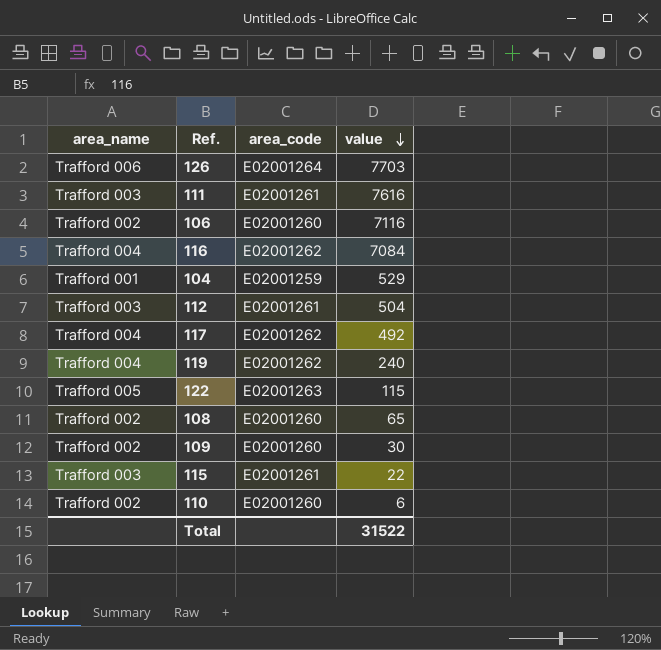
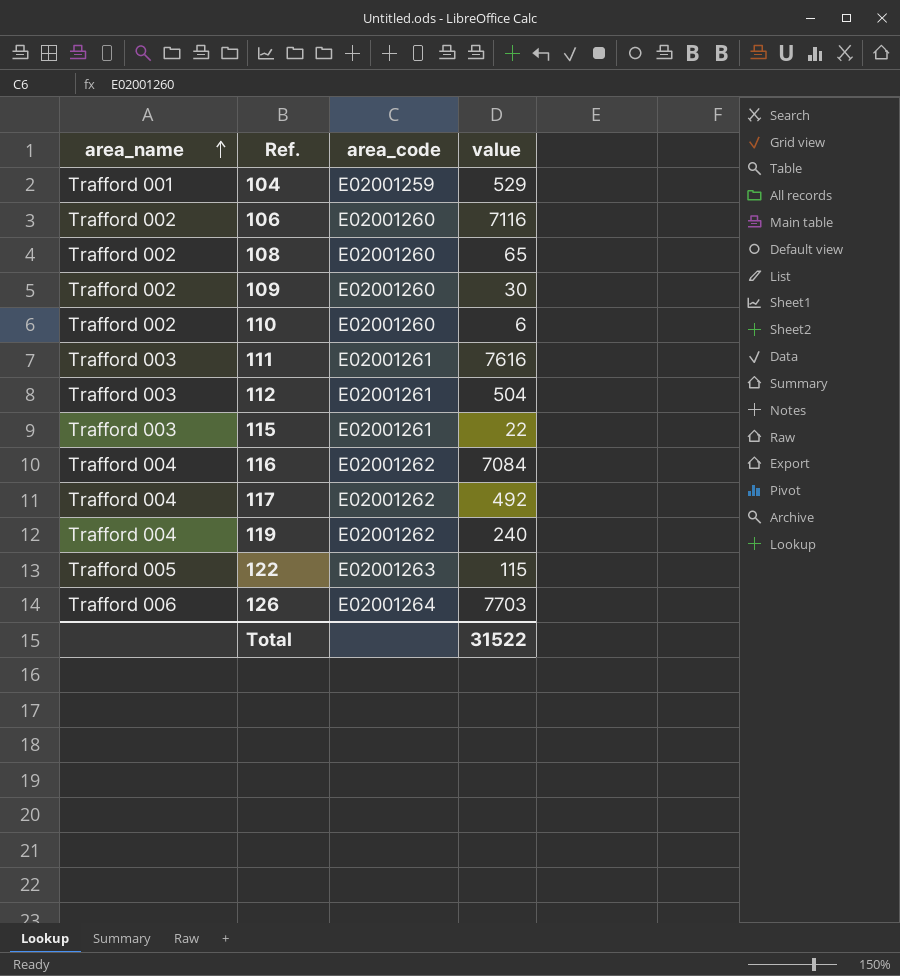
row order: value descending -> area_name ascending

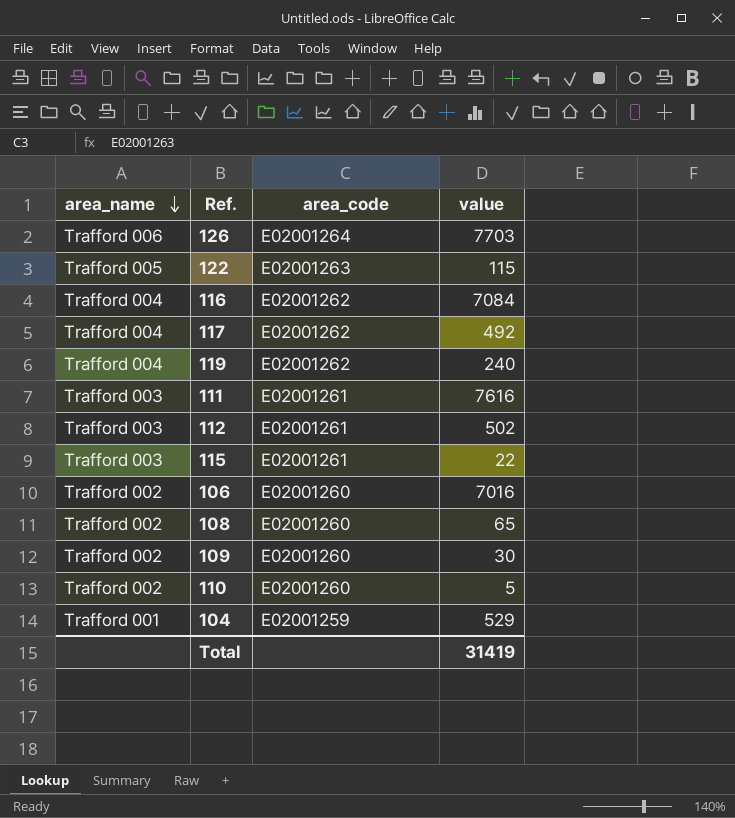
row order: area_name ascending -> area_name descending
112 | value: 504 -> 502
106 | value: 7116 -> 7016
110 | value: 6 -> 5
Total | value: 31522 -> 31419

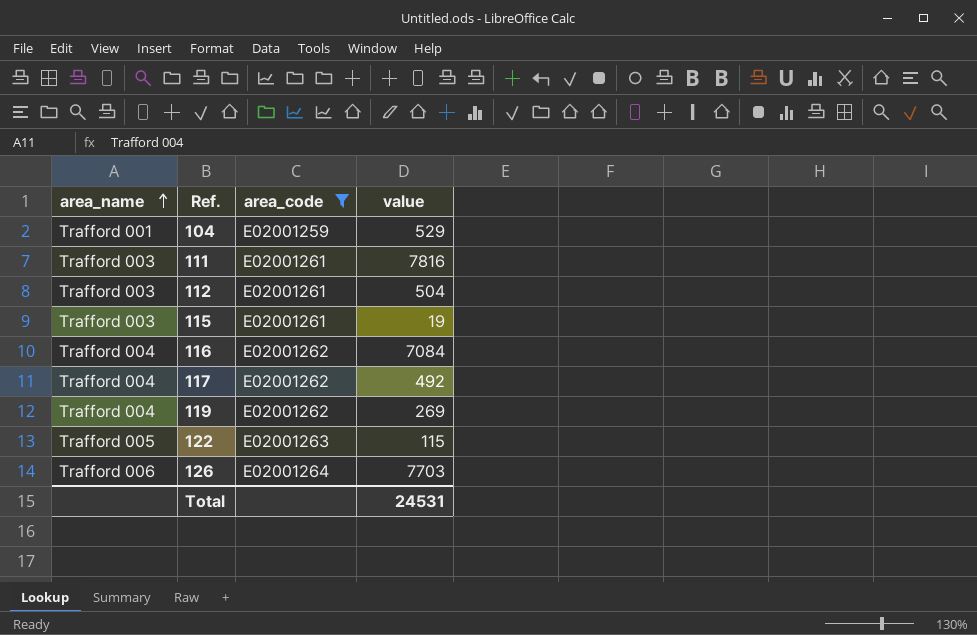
filter: none -> area_code != E02001260
row order: area_name descending -> area_name ascending
111 | value: 7616 -> 7816
112 | value: 502 -> 504
115 | value: 22 -> 19
119 | value: 240 -> 269
Total | value: 31419 -> 24531

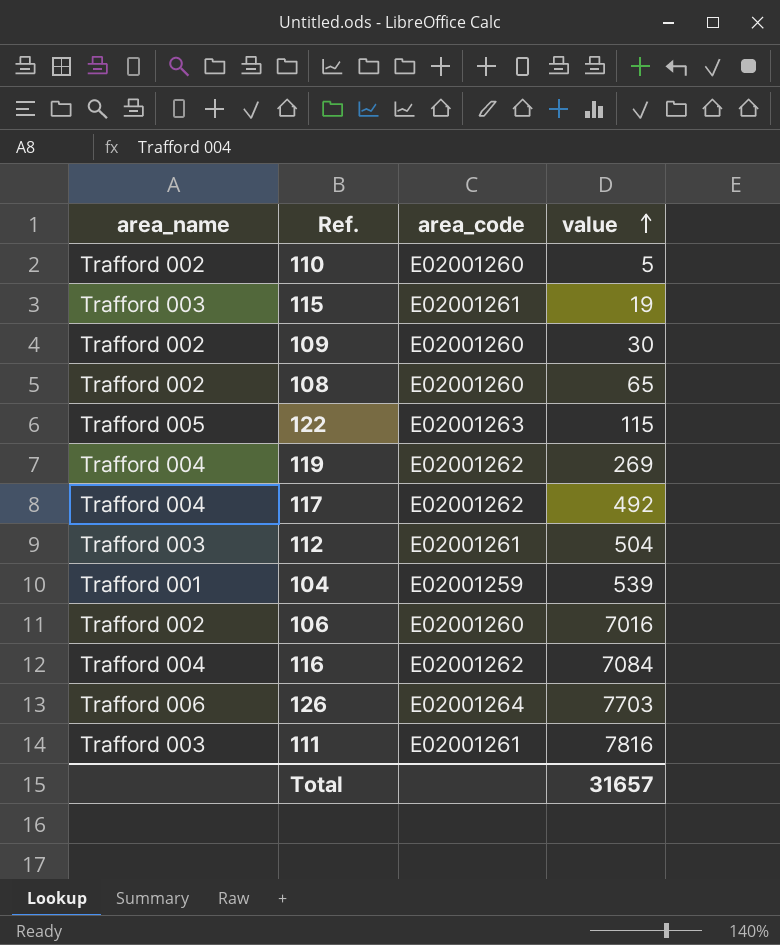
filter: area_code != E02001260 -> none
row order: area_name ascending -> value ascending
104 | value: 529 -> 539
Total | value: 24531 -> 31657

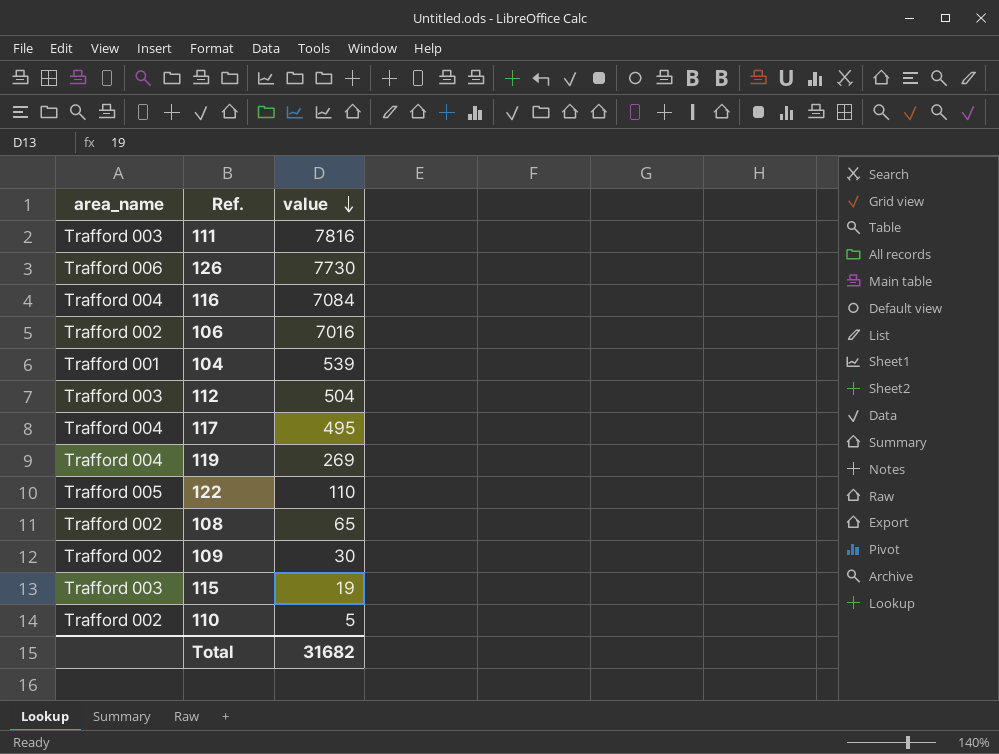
row order: value ascending -> value descending
column area_code | position: 3 -> none
126 | value: 7703 -> 7730
117 | value: 492 -> 495
122 | value: 115 -> 110
Total | value: 31657 -> 31682

